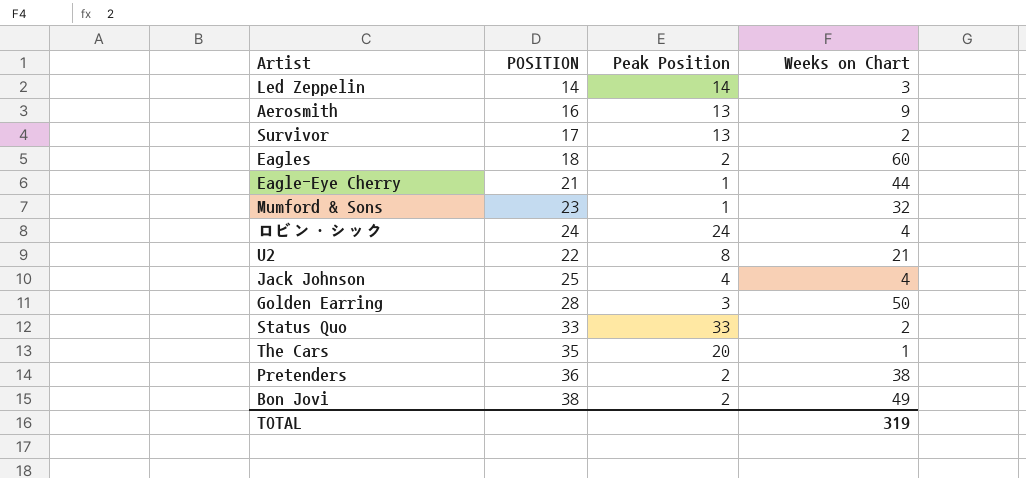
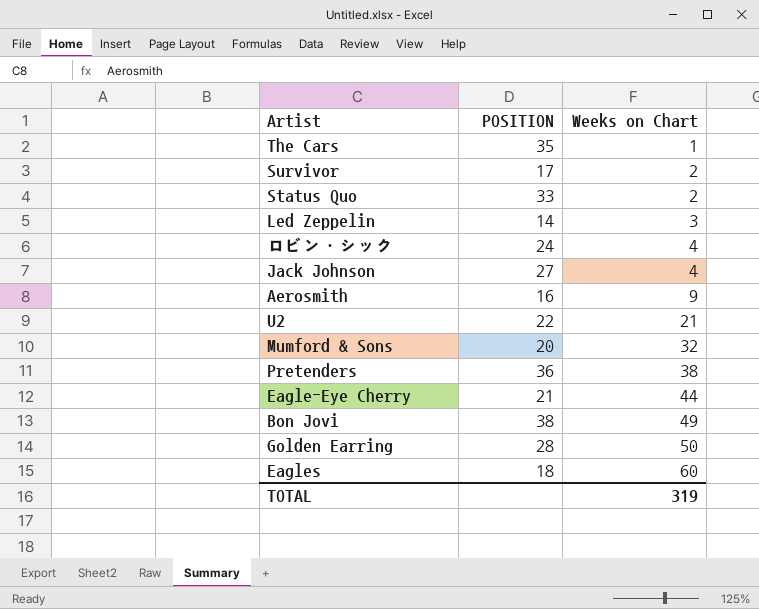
row order: none -> Weeks on Chart ascending
column Peak Position | position: 3 -> none
Jack Johnson | POSITION: 25 -> 27
Mumford & Sons | POSITION: 23 -> 20

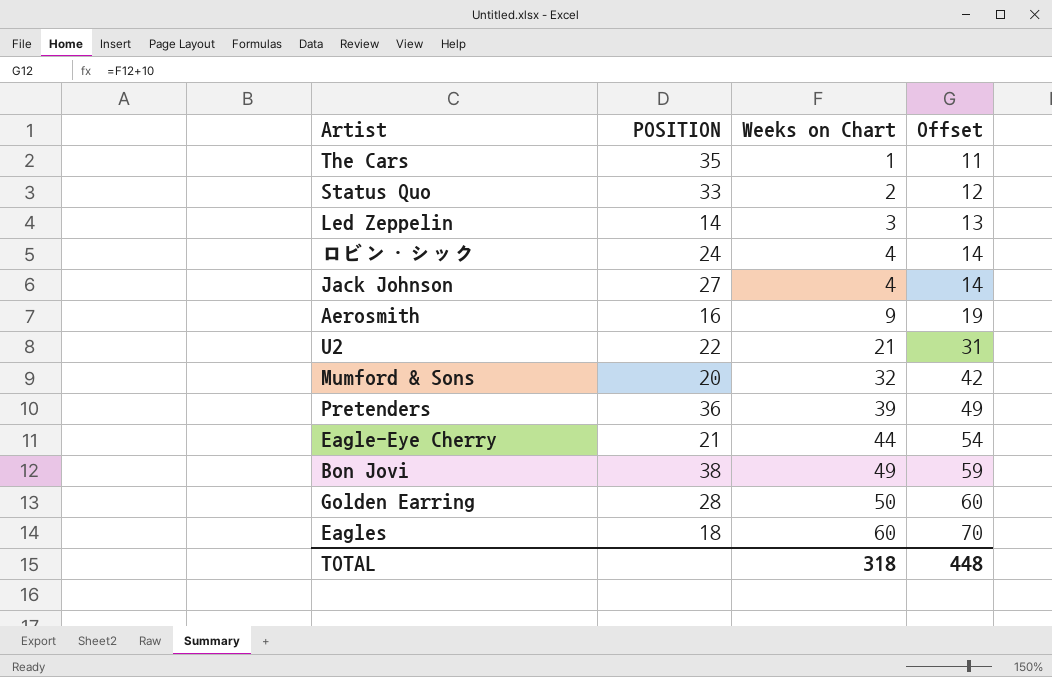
column Offset | formula: none -> [Weeks on Chart] + 10
row Survivor: 17 | 2 -> none
Pretenders | Weeks on Chart: 38 -> 39
TOTAL | Weeks on Chart: 319 -> 318

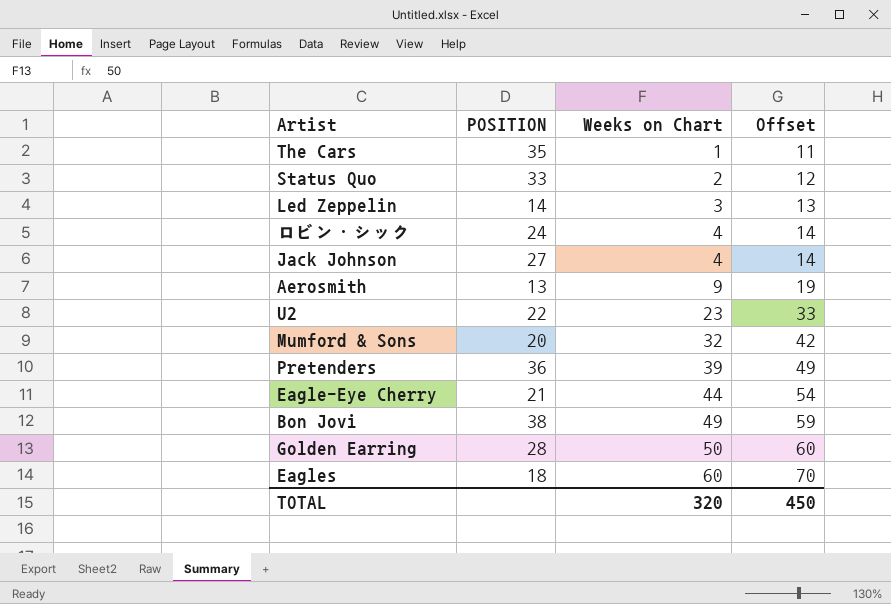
Aerosmith | POSITION: 16 -> 13
U2 | Weeks on Chart: 21 -> 23
U2 | Offset: 31 -> 33
TOTAL | Weeks on Chart: 318 -> 320
TOTAL | Offset: 448 -> 450

